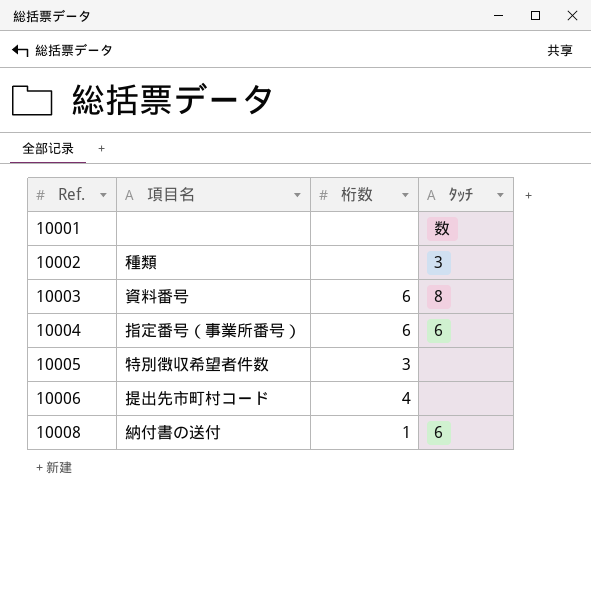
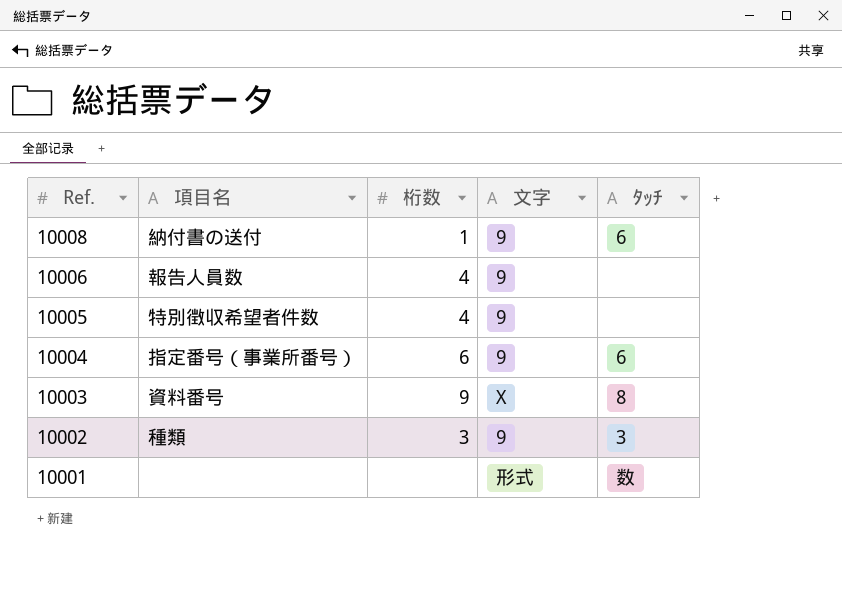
row order: Ref. ascending -> Ref. descending
column 文字 | position: none -> 4
10006 | 項目名: 提出先市町村コード -> 報告人員数
10005 | 桁数: 3 -> 4
10003 | 桁数: 6 -> 9
10002 | 桁数: none -> 3

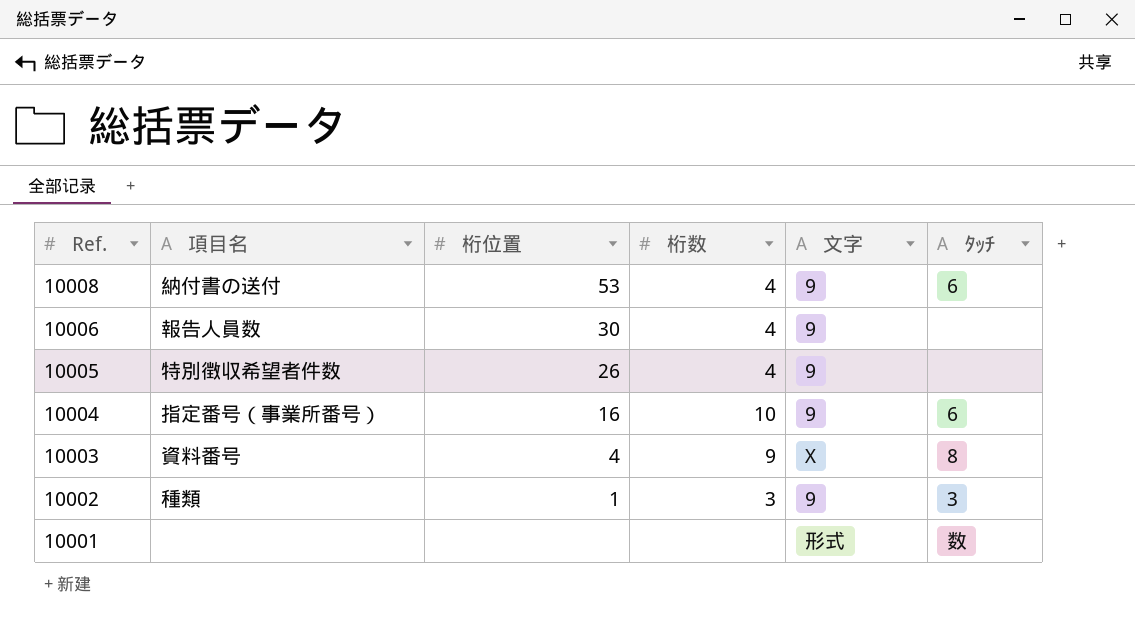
column 桁位置 | position: none -> 3
10008 | 桁数: 1 -> 4
10004 | 桁数: 6 -> 10

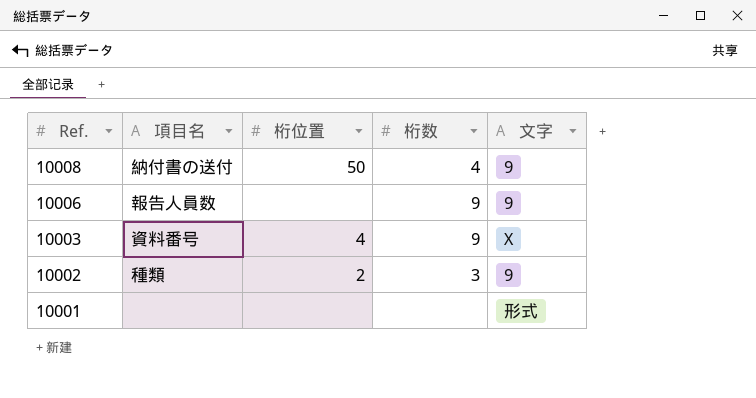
column ﾀｯﾁ | position: 6 -> none
row 10005: 特別徴収希望者件数 | 26 | 4 | 9 | none -> none
row 10004: 指定番号（事業所番号） | 16 | 10 | 9 | 6 -> none
10008 | 桁位置: 53 -> 50
10006 | 桁位置: 30 -> none
10006 | 桁数: 4 -> 9
10002 | 桁位置: 1 -> 2

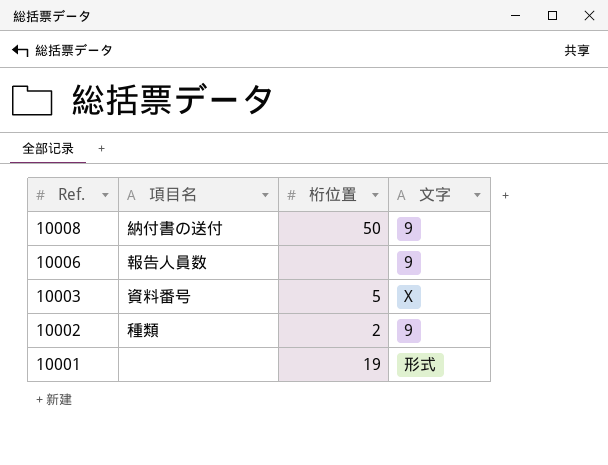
column 桁数 | position: 4 -> none
10003 | 桁位置: 4 -> 5
10001 | 桁位置: none -> 19

